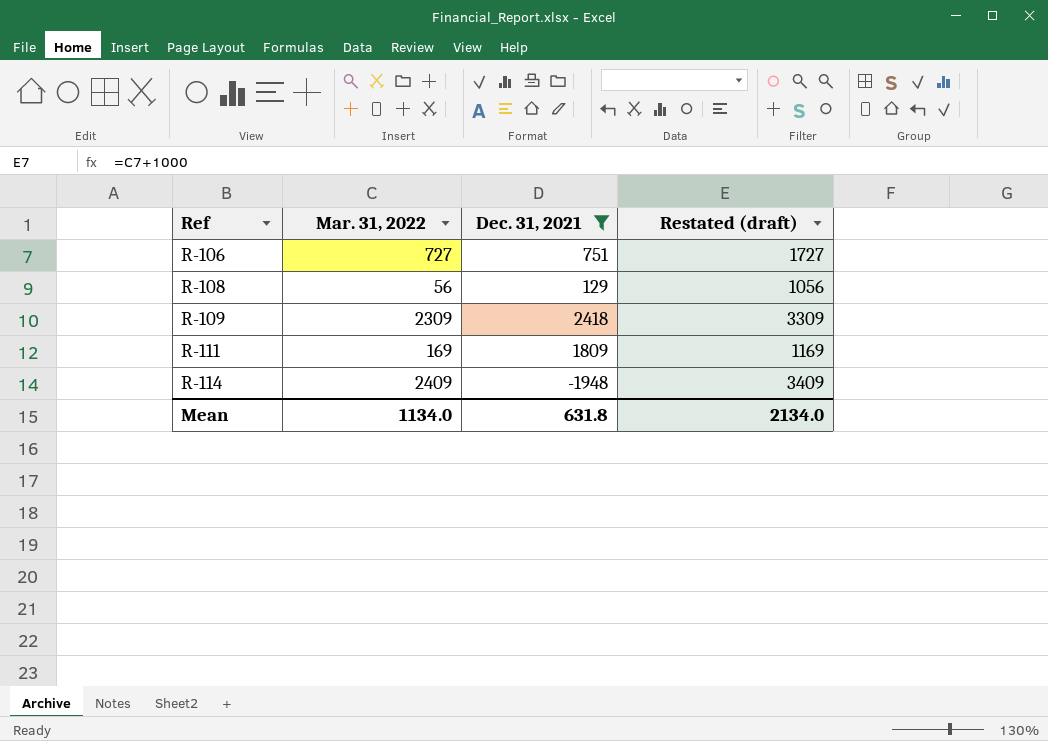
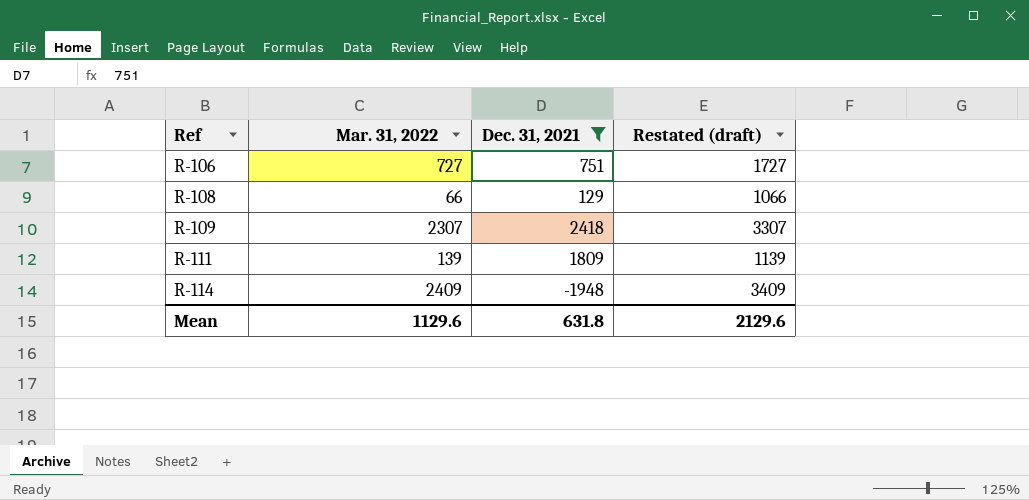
R-108 | Mar. 31, 2022: 56 -> 66
R-108 | Restated (draft): 1056 -> 1066
R-109 | Mar. 31, 2022: 2309 -> 2307
R-109 | Restated (draft): 3309 -> 3307
R-111 | Mar. 31, 2022: 169 -> 139
R-111 | Restated (draft): 1169 -> 1139
Mean | Mar. 31, 2022: 1134.0 -> 1129.6
Mean | Restated (draft): 2134.0 -> 2129.6

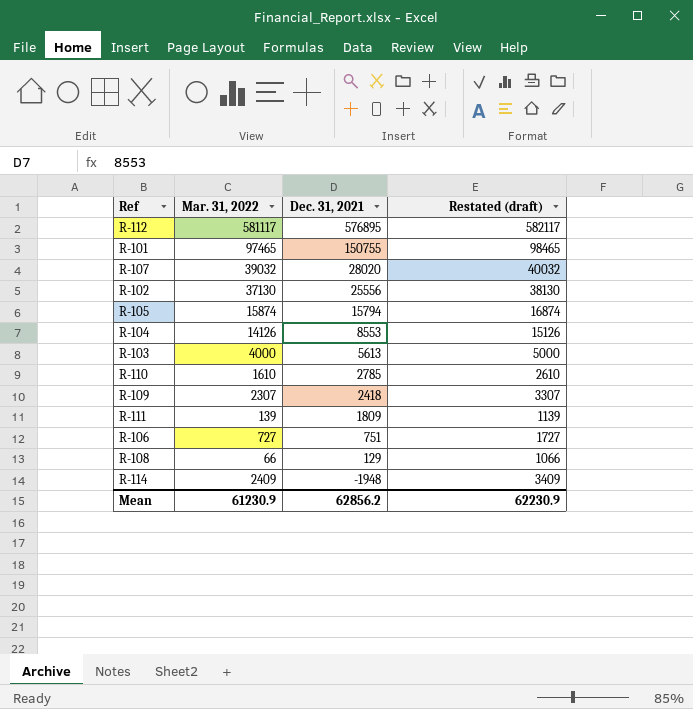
filter: Dec. 31, 2021 <= 2418 -> none
row order: Ref ascending -> Dec. 31, 2021 descending
Mean | Mar. 31, 2022: 1129.6 -> 61230.9
Mean | Dec. 31, 2021: 631.8 -> 62856.2
Mean | Restated (draft): 2129.6 -> 62230.9

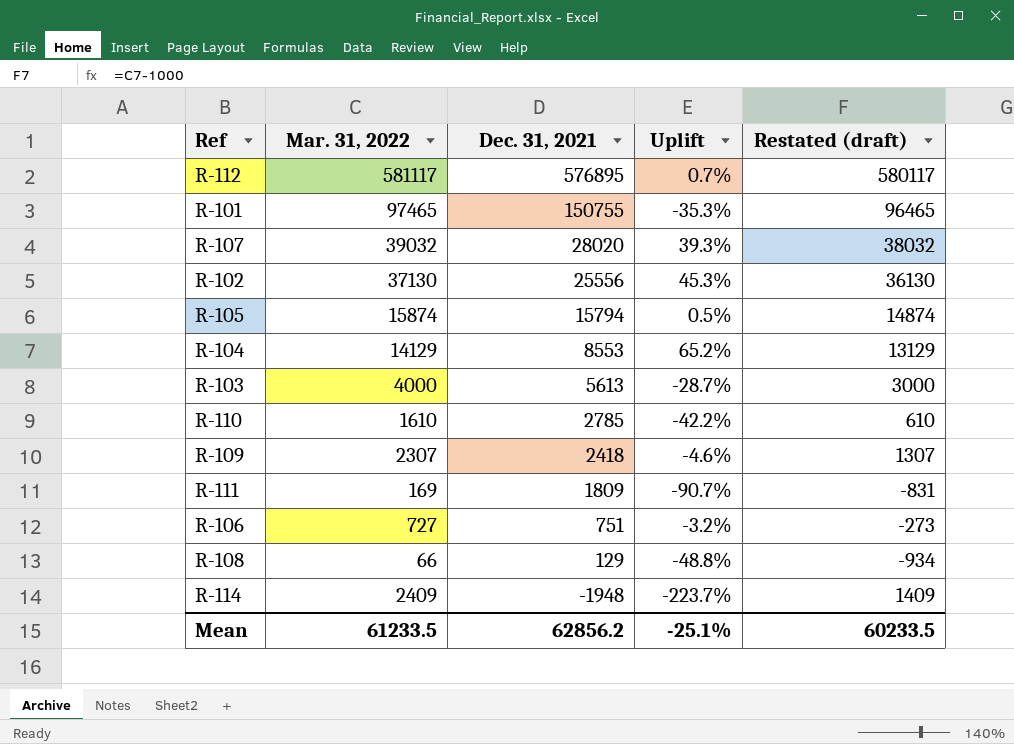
column Uplift | formula: none -> ([Mar. 31, 2022] - [Dec. 31, 2021]) / [Dec. 31, 2021]
column Restated (draft) | formula: [Mar. 31, 2022] + 1000 -> [Mar. 31, 2022] - 1000
R-104 | Mar. 31, 2022: 14126 -> 14129
R-111 | Mar. 31, 2022: 139 -> 169
Mean | Mar. 31, 2022: 61230.9 -> 61233.5
Mean | Restated (draft): 62230.9 -> 60233.5

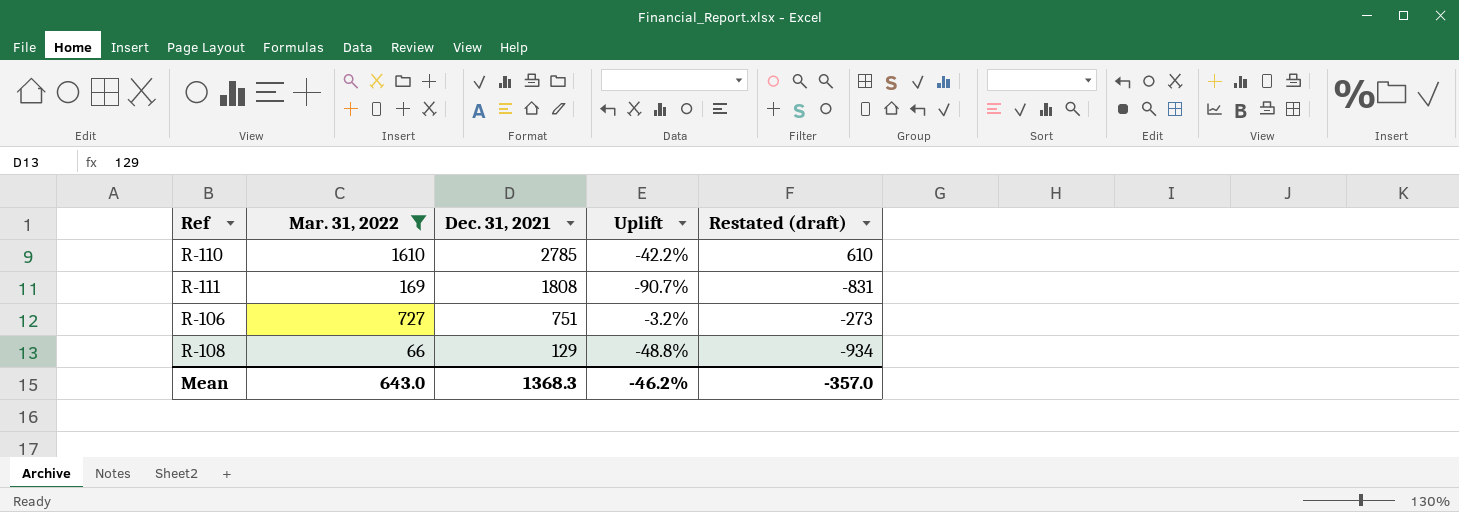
filter: none -> Mar. 31, 2022 <= 1610
R-111 | Dec. 31, 2021: 1809 -> 1808
Mean | Mar. 31, 2022: 61233.5 -> 643.0
Mean | Dec. 31, 2021: 62856.2 -> 1368.3
Mean | Uplift: -25.1% -> -46.2%
Mean | Restated (draft): 60233.5 -> -357.0

